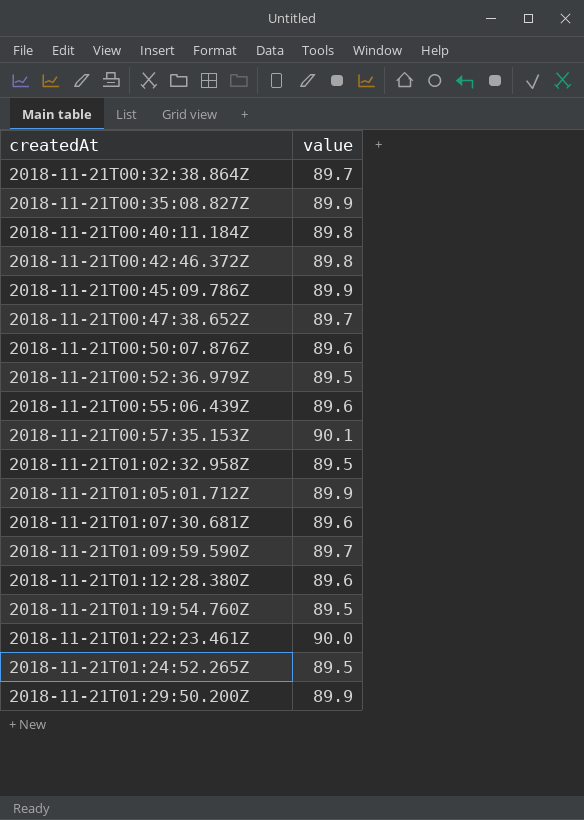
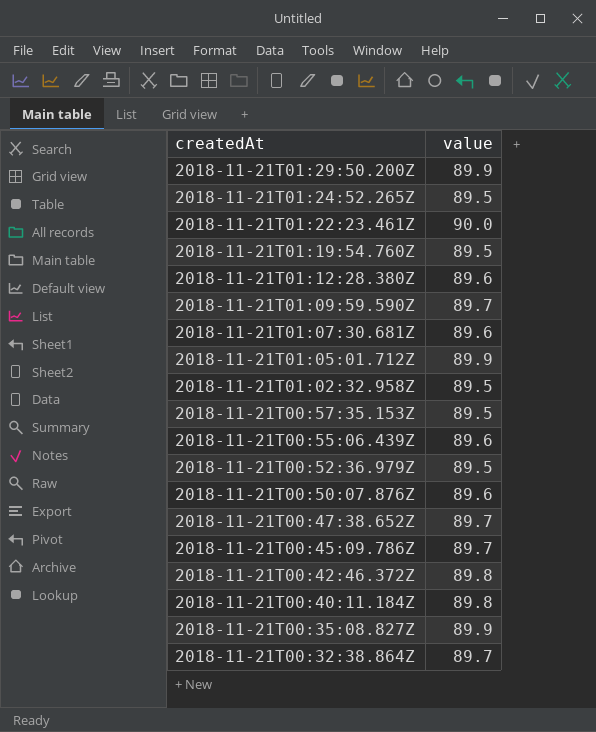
row order: createdAt ascending -> createdAt descending
2018-11-21T00:57:35.153Z | value: 90.1 -> 89.5
2018-11-21T00:45:09.786Z | value: 89.9 -> 89.7

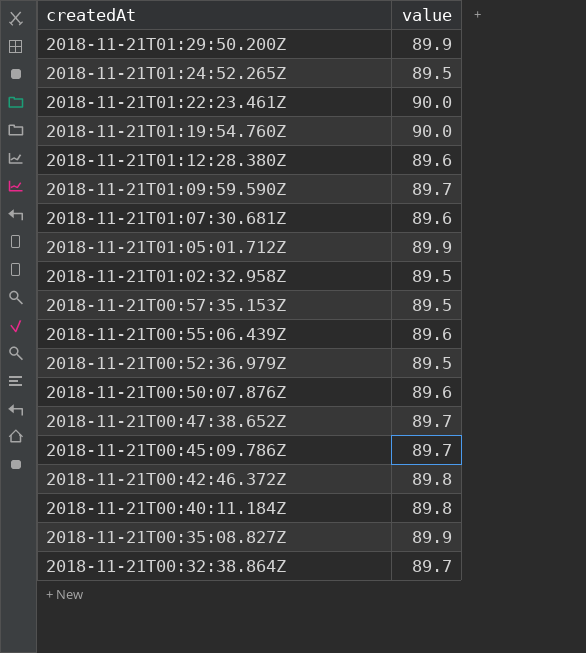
2018-11-21T01:19:54.760Z | value: 89.5 -> 90.0

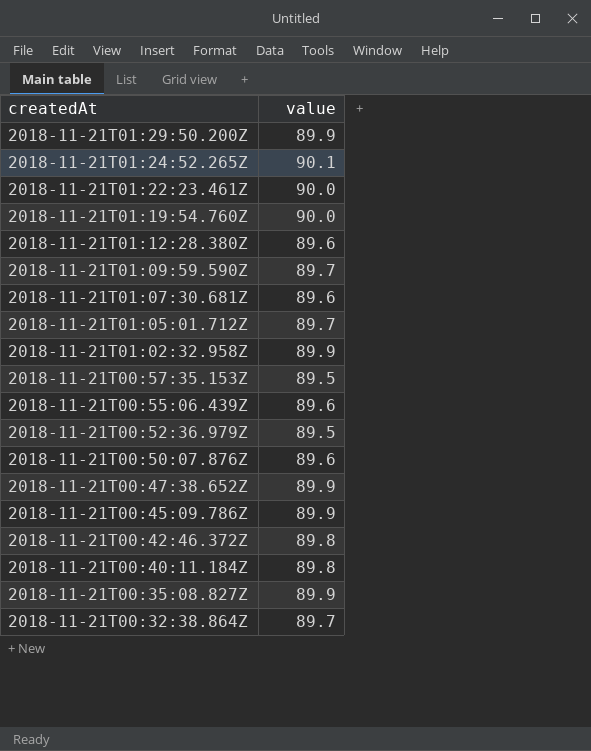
2018-11-21T01:24:52.265Z | value: 89.5 -> 90.1
2018-11-21T01:05:01.712Z | value: 89.9 -> 89.7
2018-11-21T01:02:32.958Z | value: 89.5 -> 89.9
2018-11-21T00:47:38.652Z | value: 89.7 -> 89.9
2018-11-21T00:45:09.786Z | value: 89.7 -> 89.9

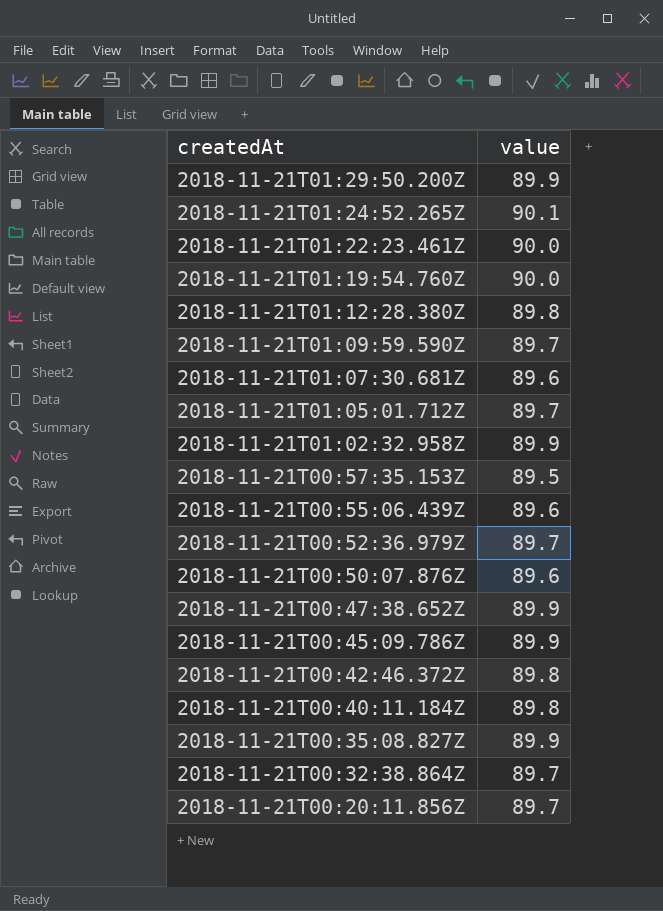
2018-11-21T01:12:28.380Z | value: 89.6 -> 89.8
2018-11-21T00:52:36.979Z | value: 89.5 -> 89.7
row 2018-11-21T00:20:11.856Z: none -> 89.7

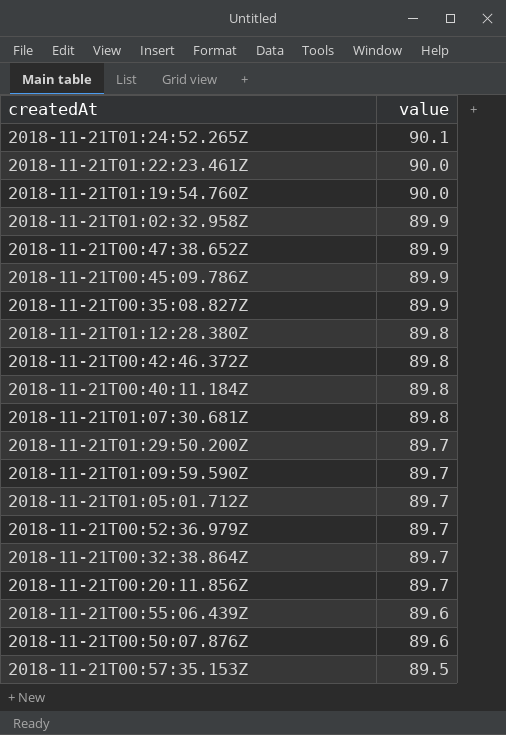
row order: createdAt descending -> value descending
2018-11-21T01:07:30.681Z | value: 89.6 -> 89.8
2018-11-21T01:29:50.200Z | value: 89.9 -> 89.7

